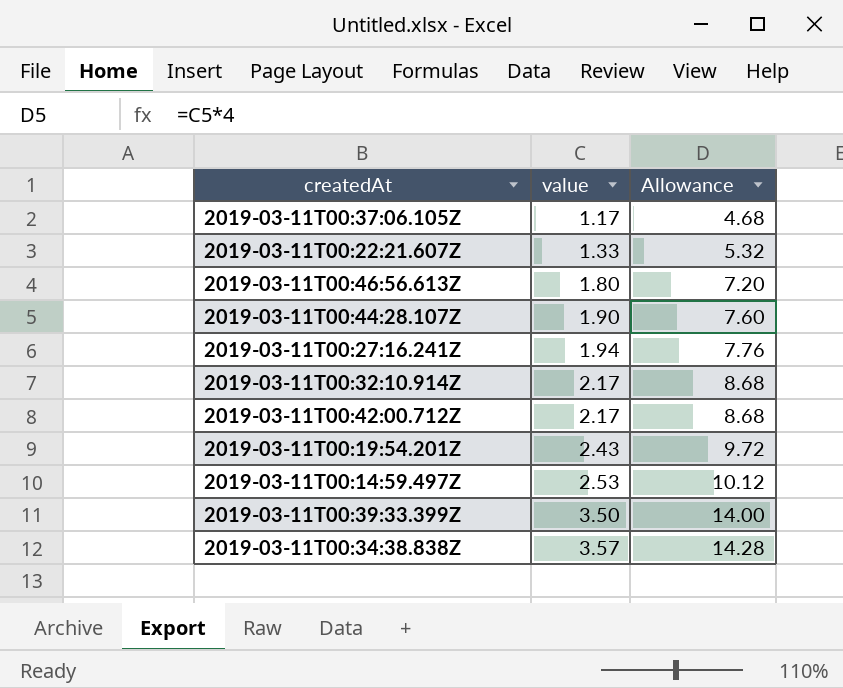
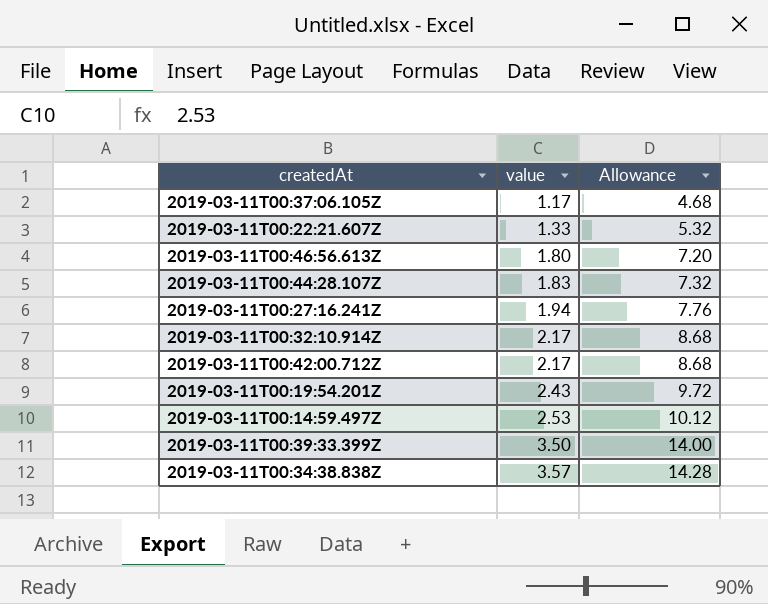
2019-03-11T00:44:28.107Z | value: 1.90 -> 1.83
2019-03-11T00:44:28.107Z | Allowance: 7.60 -> 7.32

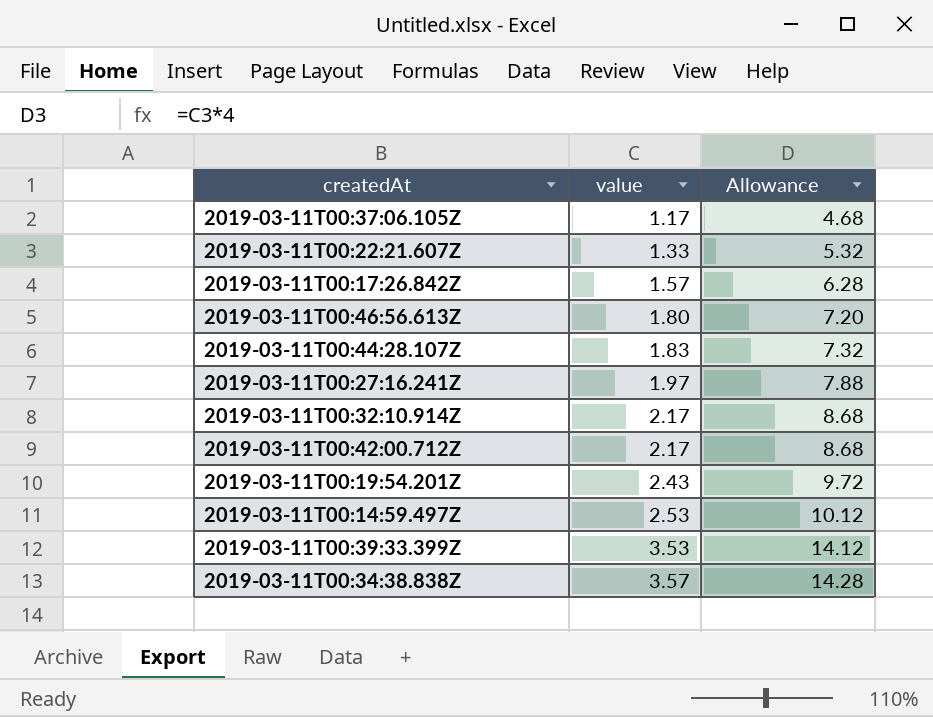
row 2019-03-11T00:17:26.842Z: none -> 1.57 | 6.28
2019-03-11T00:27:16.241Z | value: 1.94 -> 1.97
2019-03-11T00:27:16.241Z | Allowance: 7.76 -> 7.88
2019-03-11T00:39:33.399Z | value: 3.50 -> 3.53
2019-03-11T00:39:33.399Z | Allowance: 14.00 -> 14.12

